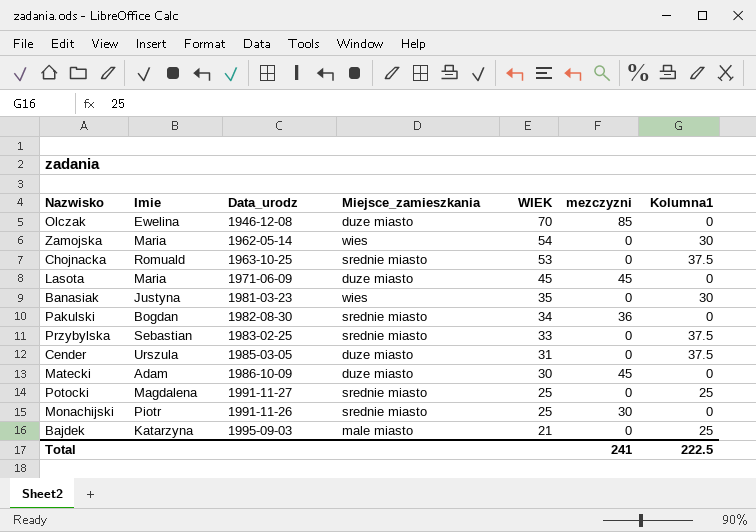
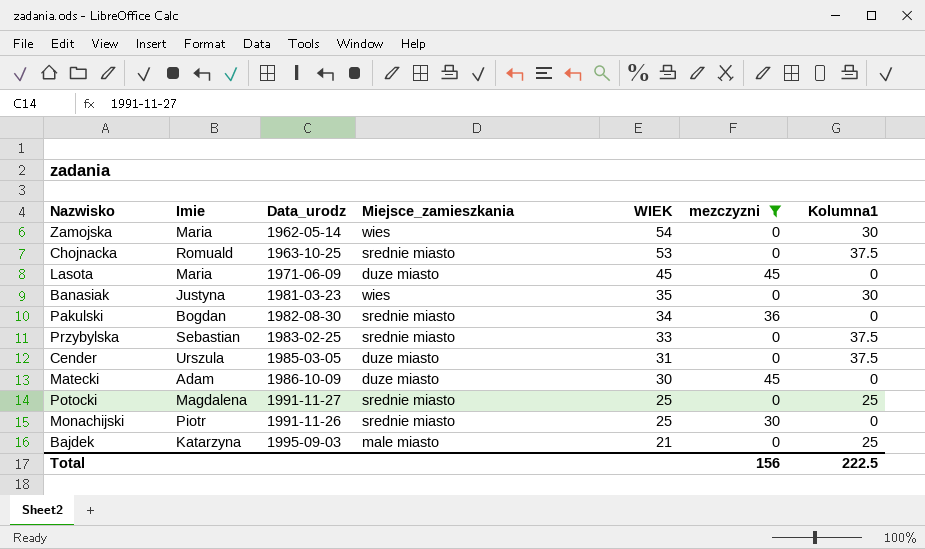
filter: none -> mezczyzni != 85
Total | mezczyzni: 241 -> 156

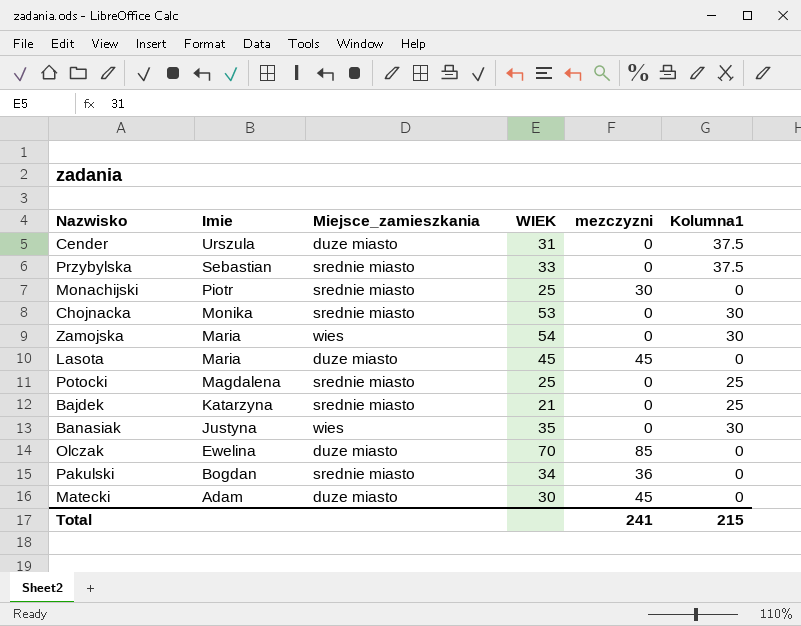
filter: mezczyzni != 85 -> none
row order: WIEK descending -> Imie descending
column Data_urodz | position: 3 -> none
Chojnacka | Imie: Romuald -> Monika
Chojnacka | Kolumna1: 37.5 -> 30
Bajdek | Miejsce_zamieszkania: male miasto -> srednie miasto
Total | mezczyzni: 156 -> 241
Total | Kolumna1: 222.5 -> 215

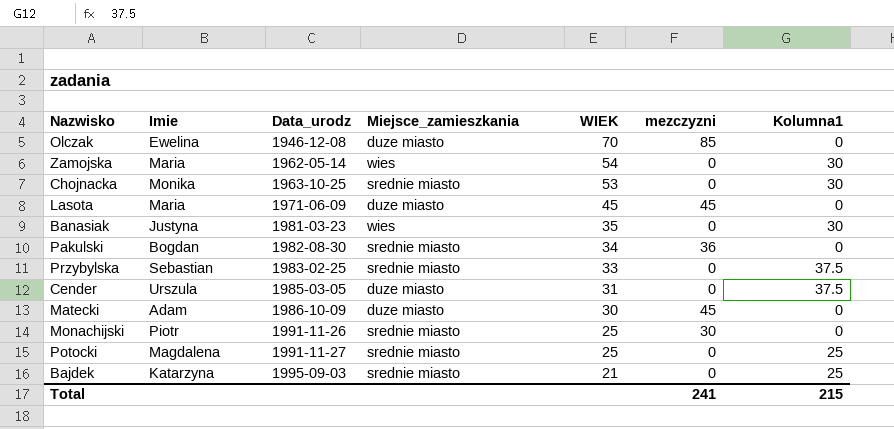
row order: Imie descending -> Data_urodz ascending
column Data_urodz | position: none -> 3

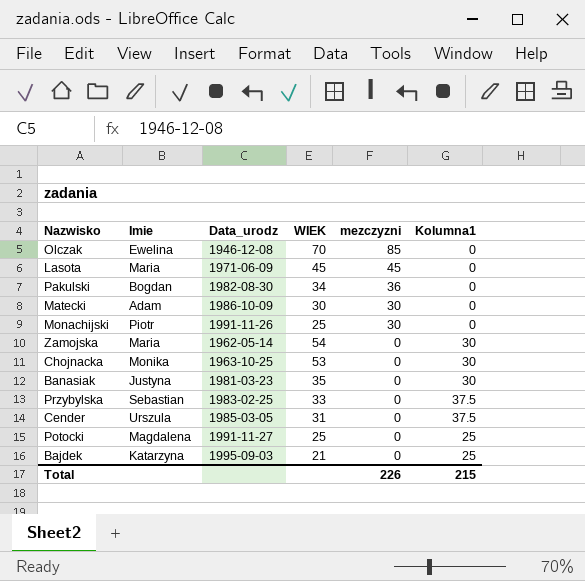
row order: Data_urodz ascending -> mezczyzni descending
column Miejsce_zamieszkania | position: 4 -> none
Matecki | mezczyzni: 45 -> 30
Total | mezczyzni: 241 -> 226

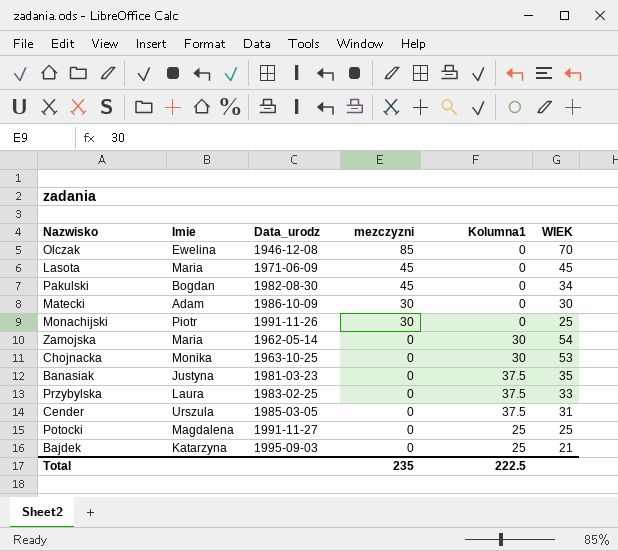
column WIEK | position: 4 -> 6
Pakulski | mezczyzni: 36 -> 45
Banasiak | Kolumna1: 30 -> 37.5
Przybylska | Imie: Sebastian -> Laura
Total | mezczyzni: 226 -> 235
Total | Kolumna1: 215 -> 222.5

